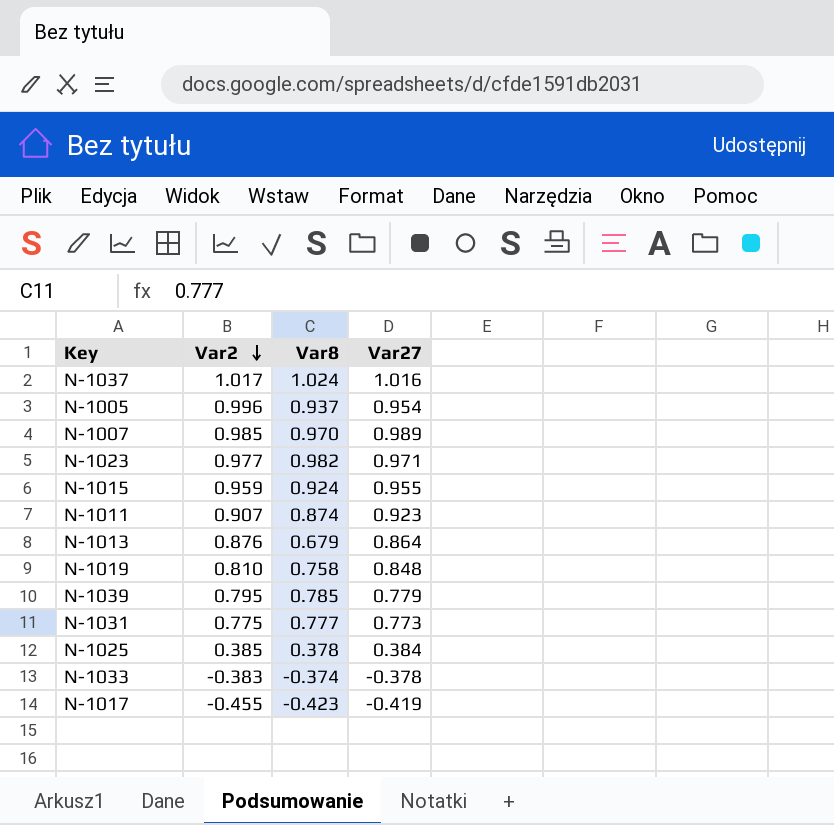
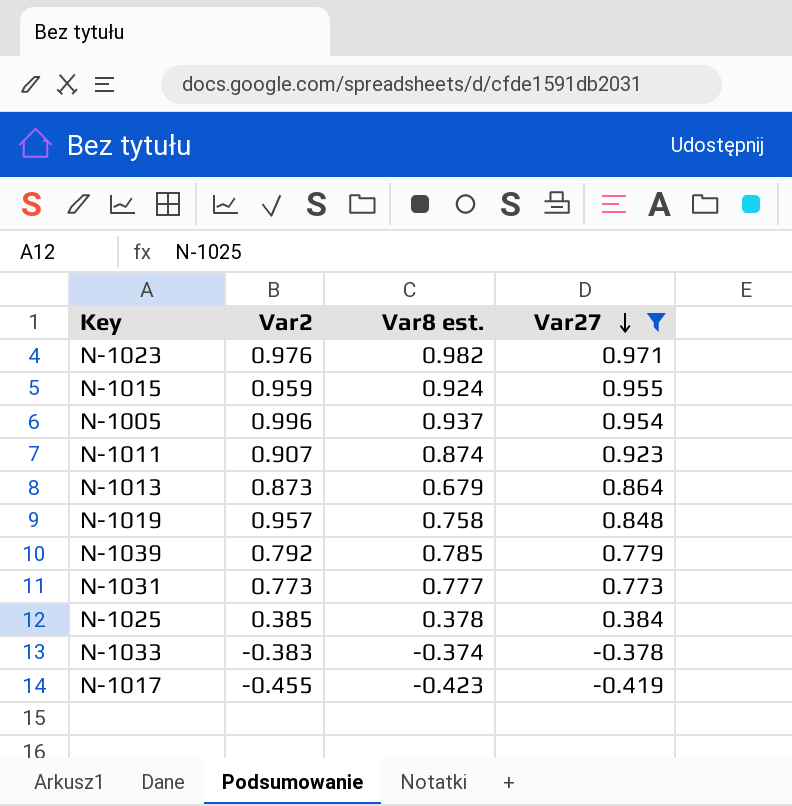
filter: none -> Var27 <= 0.971
row order: Var2 descending -> Var27 descending
column name: Var8 -> Var8 est.
N-1023 | Var2: 0.977 -> 0.976
N-1013 | Var2: 0.876 -> 0.873
N-1019 | Var2: 0.810 -> 0.957
N-1039 | Var2: 0.795 -> 0.792
N-1031 | Var2: 0.775 -> 0.773

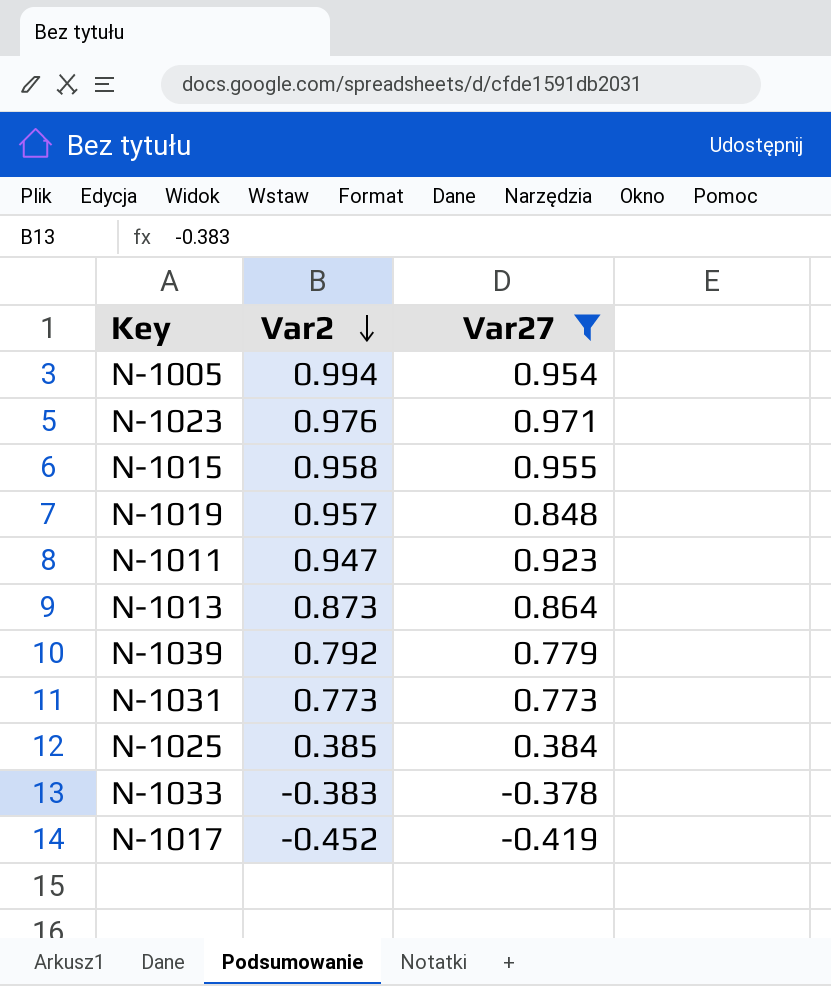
row order: Var27 descending -> Var2 descending
column Var8 est. | position: 3 -> none
N-1005 | Var2: 0.996 -> 0.994
N-1015 | Var2: 0.959 -> 0.958
N-1011 | Var2: 0.907 -> 0.947
N-1017 | Var2: -0.455 -> -0.452

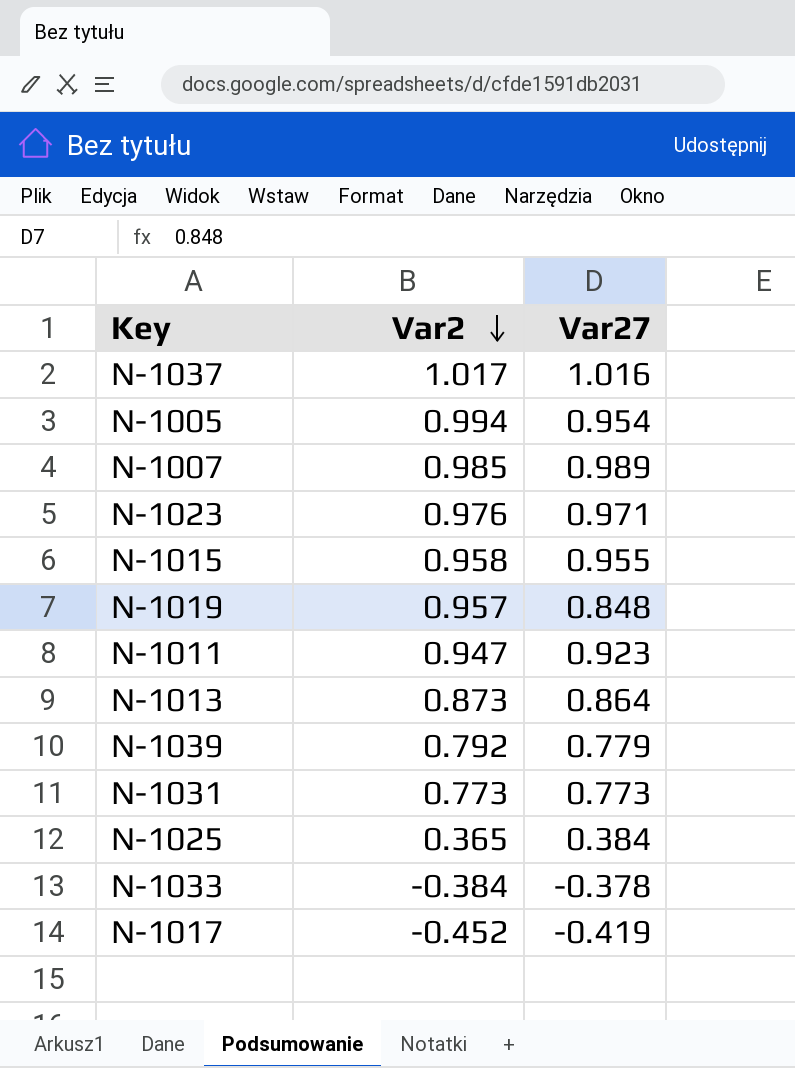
filter: Var27 <= 0.971 -> none
N-1025 | Var2: 0.385 -> 0.365
N-1033 | Var2: -0.383 -> -0.384

